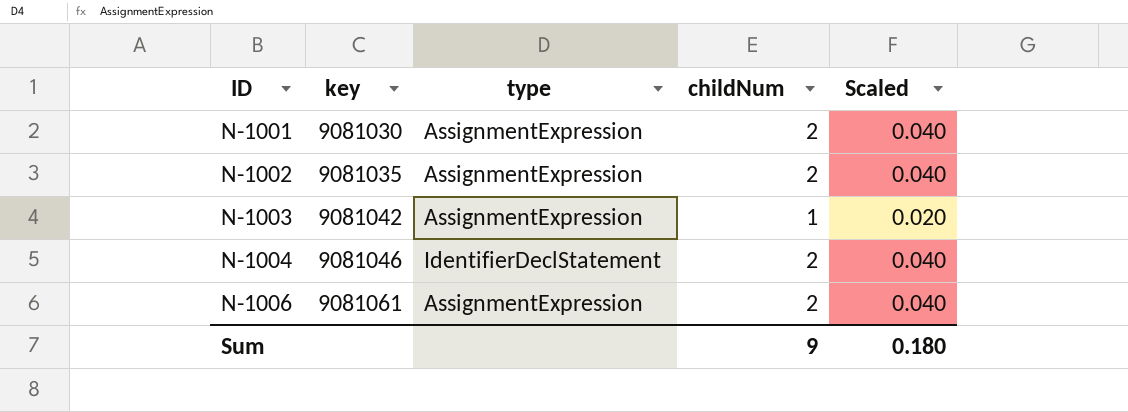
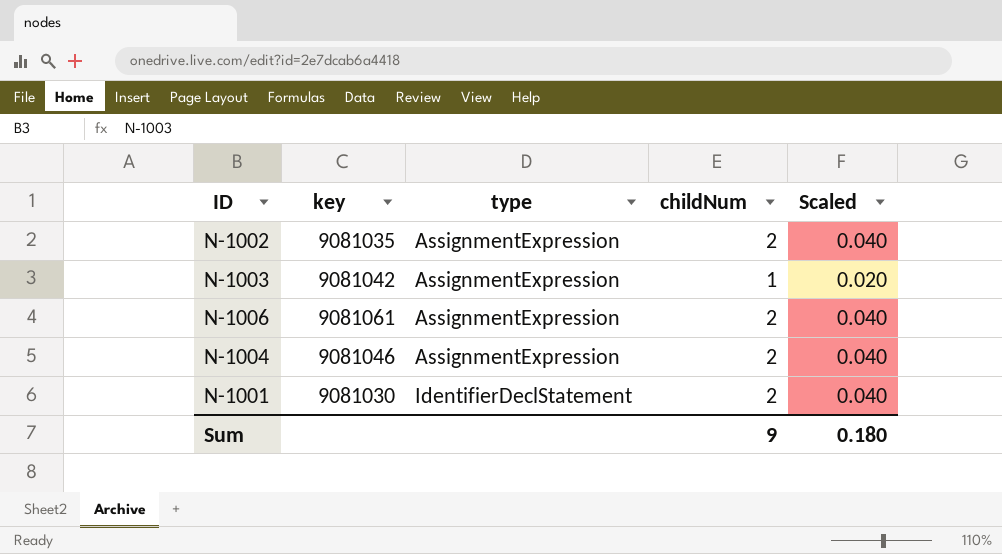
row order: ID ascending -> type ascending
N-1004 | type: IdentifierDeclStatement -> AssignmentExpression
N-1001 | type: AssignmentExpression -> IdentifierDeclStatement

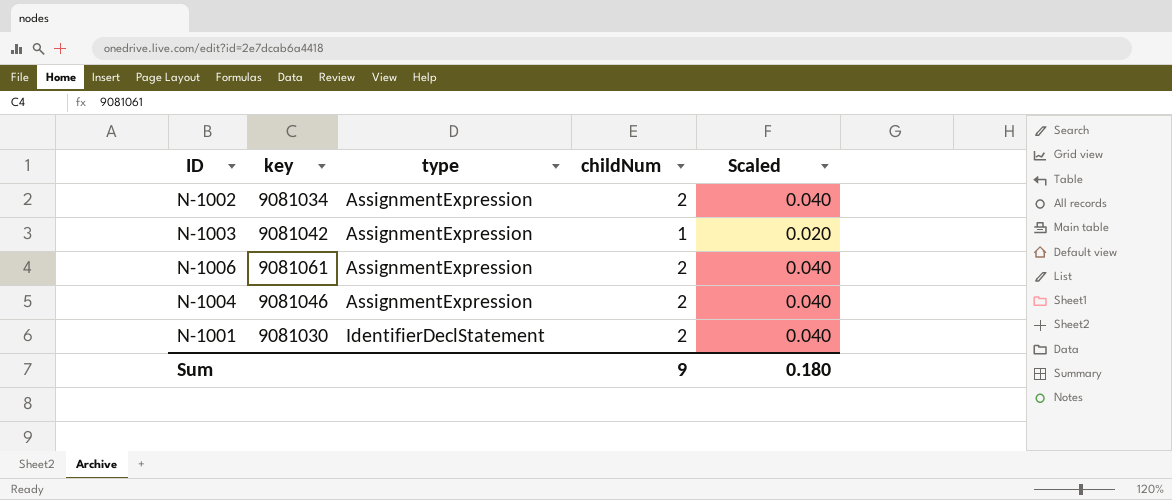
N-1002 | key: 9081035 -> 9081034

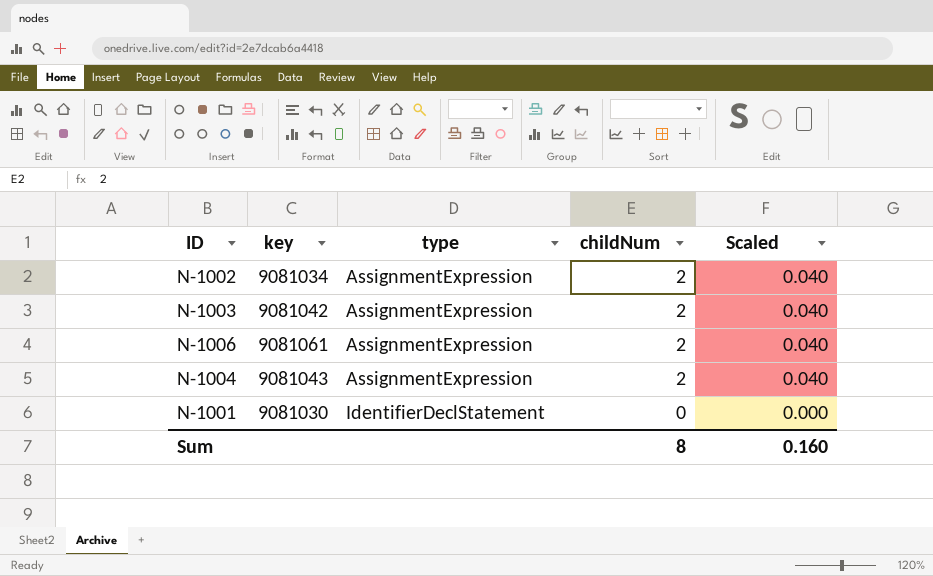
N-1003 | childNum: 1 -> 2
N-1003 | Scaled: 0.020 -> 0.040
N-1004 | key: 9081046 -> 9081043
N-1001 | childNum: 2 -> 0
N-1001 | Scaled: 0.040 -> 0.000
Sum | childNum: 9 -> 8
Sum | Scaled: 0.180 -> 0.160

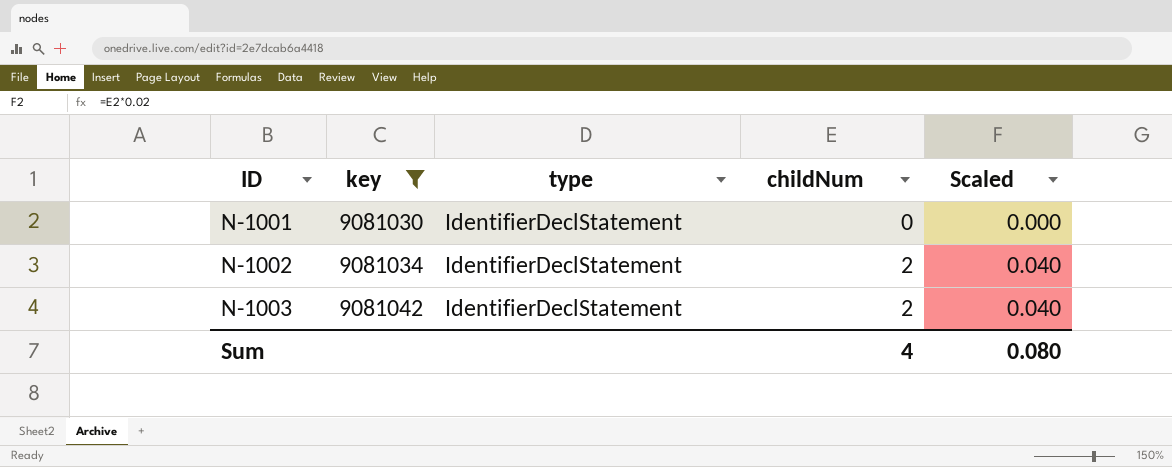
filter: none -> key <= 9081042
row order: type ascending -> ID ascending
N-1002 | type: AssignmentExpression -> IdentifierDeclStatement
N-1003 | type: AssignmentExpression -> IdentifierDeclStatement
Sum | childNum: 8 -> 4
Sum | Scaled: 0.160 -> 0.080

